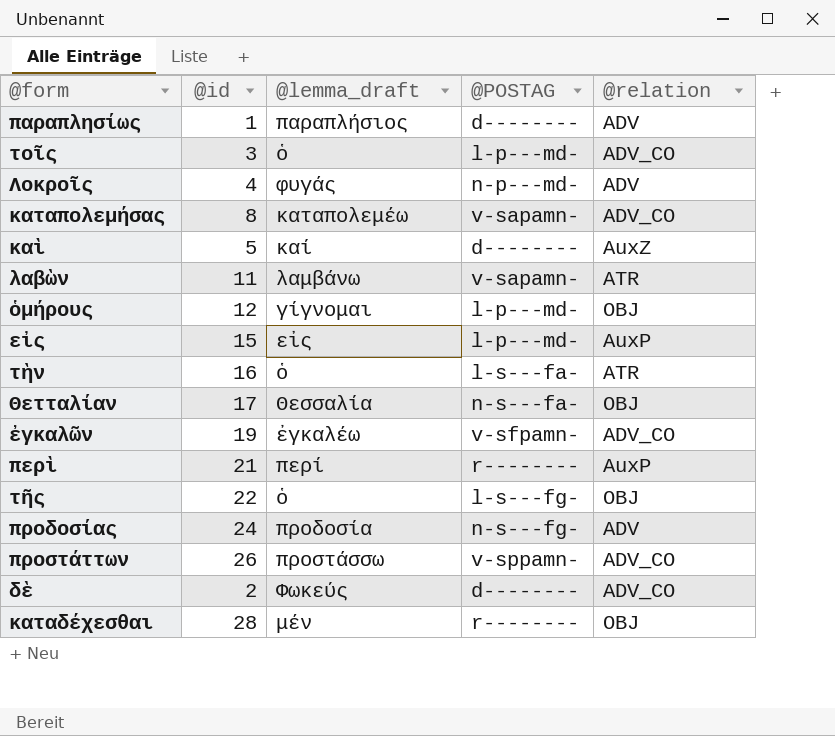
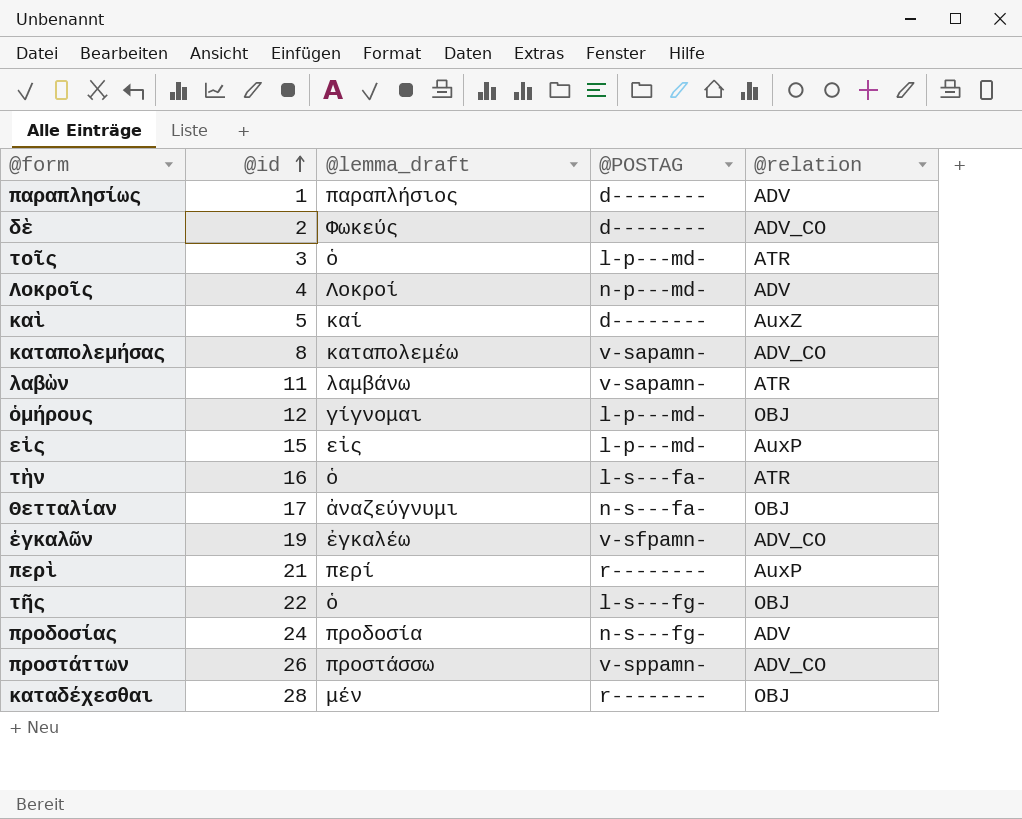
row order: none -> @id ascending
τοῖς | @relation: ADV_CO -> ATR
Λοκροῖς | @lemma_draft: φυγάς -> Λοκροί
Θετταλίαν | @lemma_draft: Θεσσαλία -> ἀναζεύγνυμι

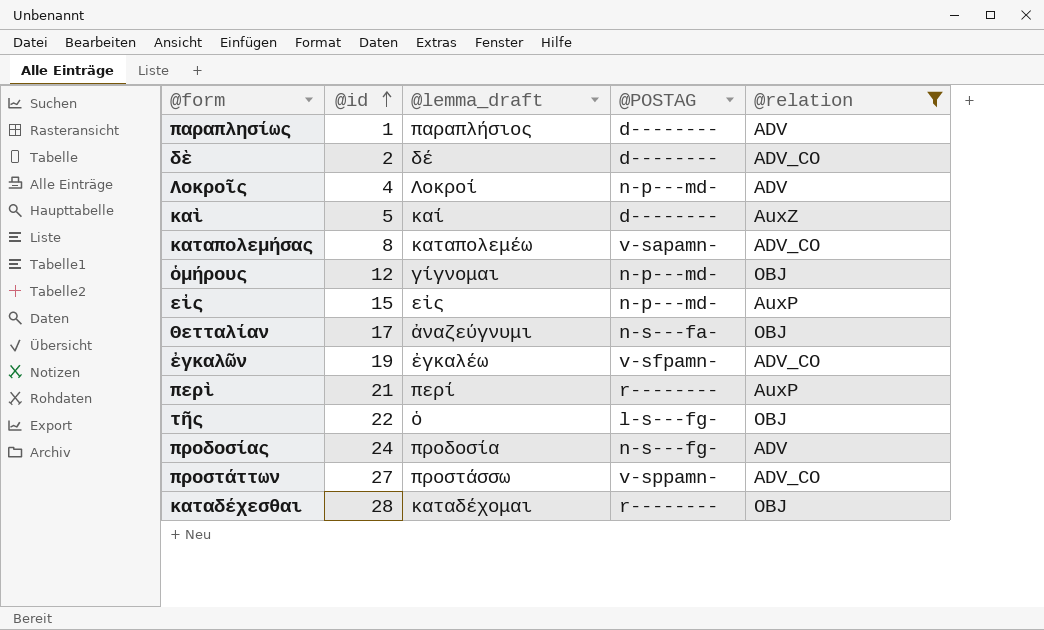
filter: none -> @relation != ATR
δὲ | @lemma_draft: Φωκεύς -> δέ
ὁμήρους | @POSTAG: l-p---md- -> n-p---md-
εἰς | @POSTAG: l-p---md- -> n-p---md-
προστάττων | @id: 26 -> 27
καταδέχεσθαι | @lemma_draft: μέν -> καταδέχομαι

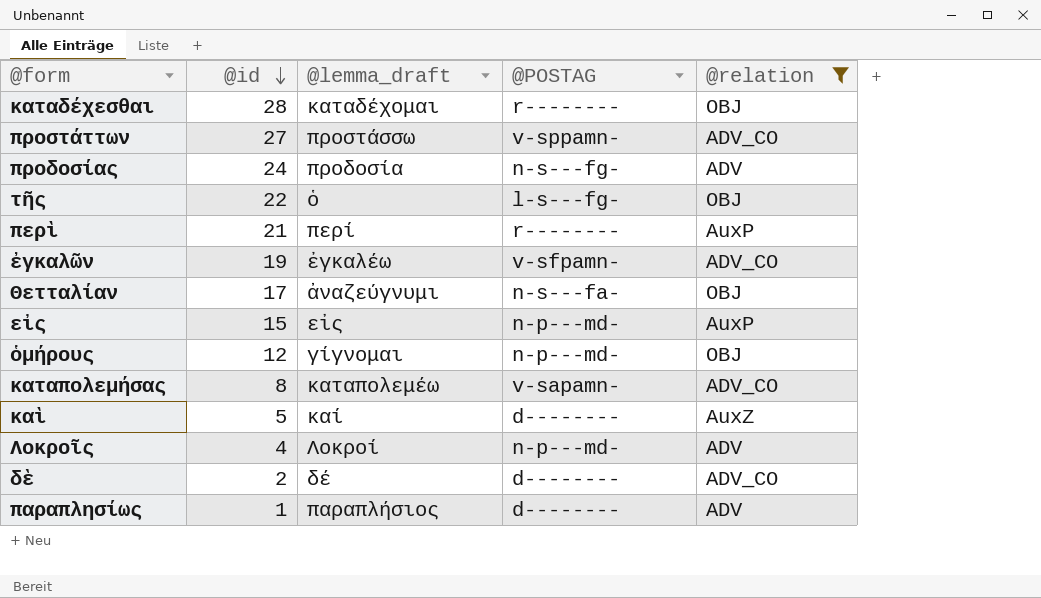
row order: @id ascending -> @id descending

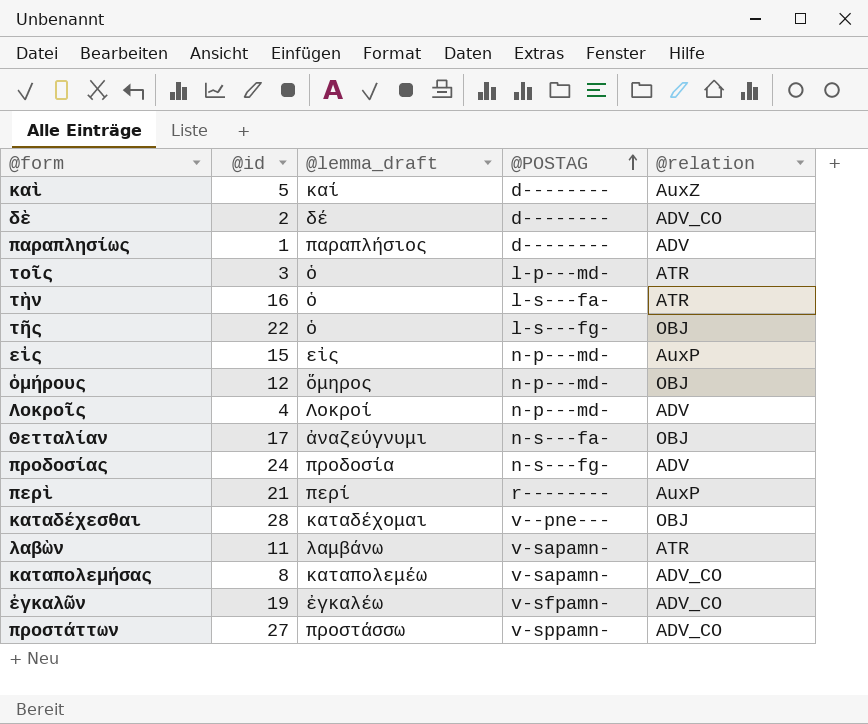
filter: @relation != ATR -> none
row order: @id descending -> @POSTAG ascending
ὁμήρους | @lemma_draft: γίγνομαι -> ὅμηρος
καταδέχεσθαι | @POSTAG: r-------- -> v--pne---

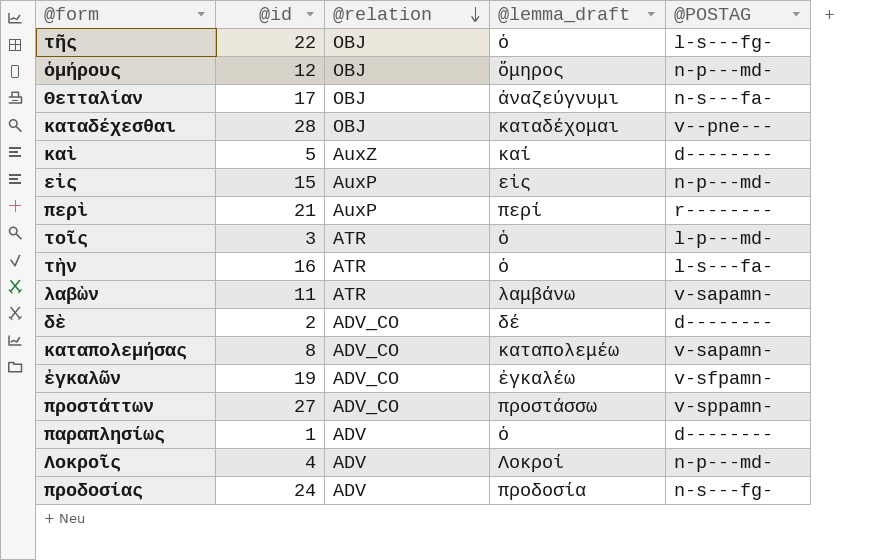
row order: @POSTAG ascending -> @relation descending
column @relation | position: 5 -> 3
παραπλησίως | @lemma_draft: παραπλήσιος -> ὁ

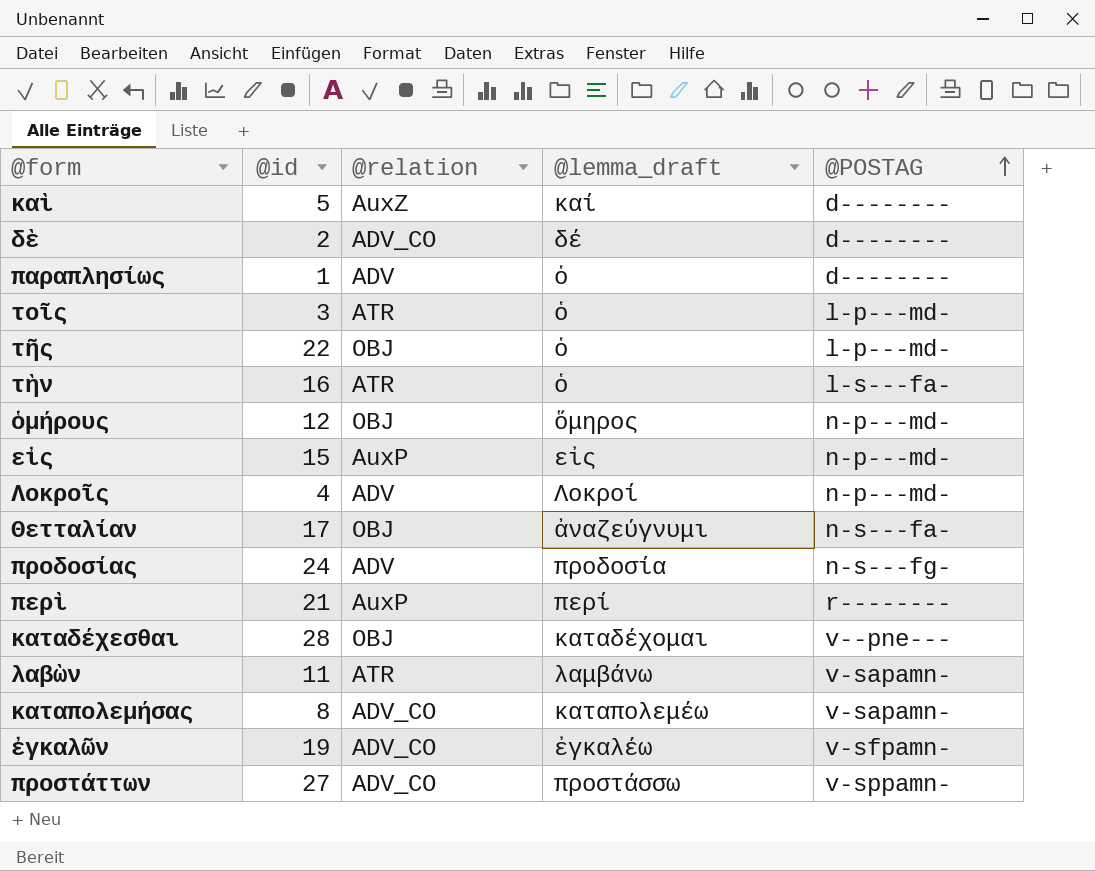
row order: @relation descending -> @POSTAG ascending
τῆς | @POSTAG: l-s---fg- -> l-p---md-

